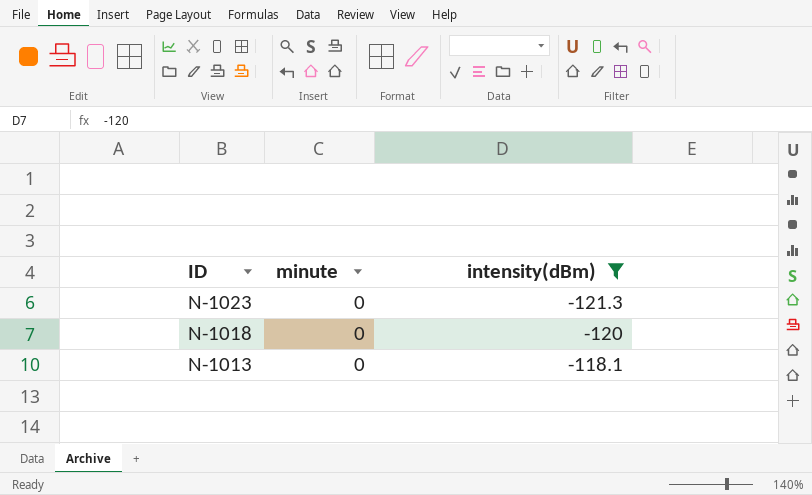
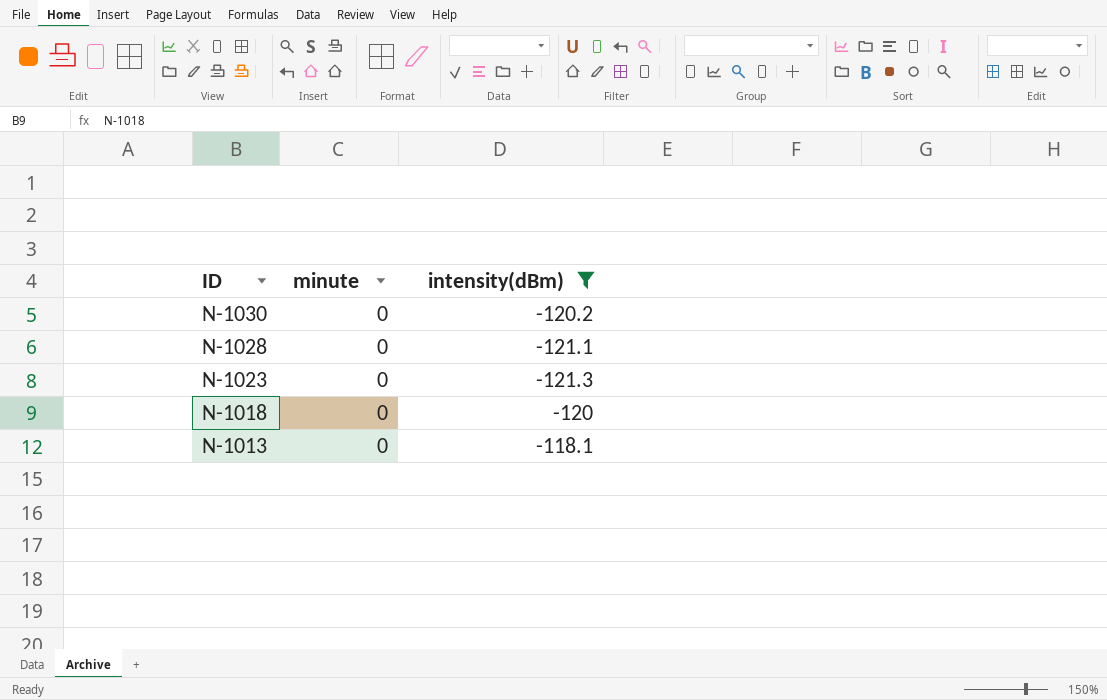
row N-1030: none -> 0 | -120.2
row N-1028: none -> 0 | -121.1

